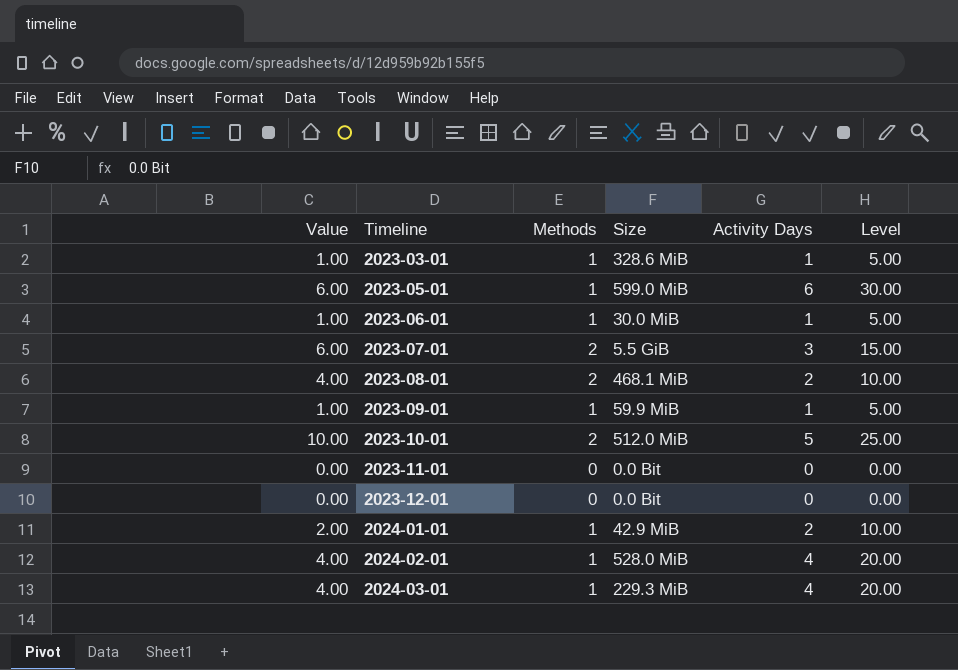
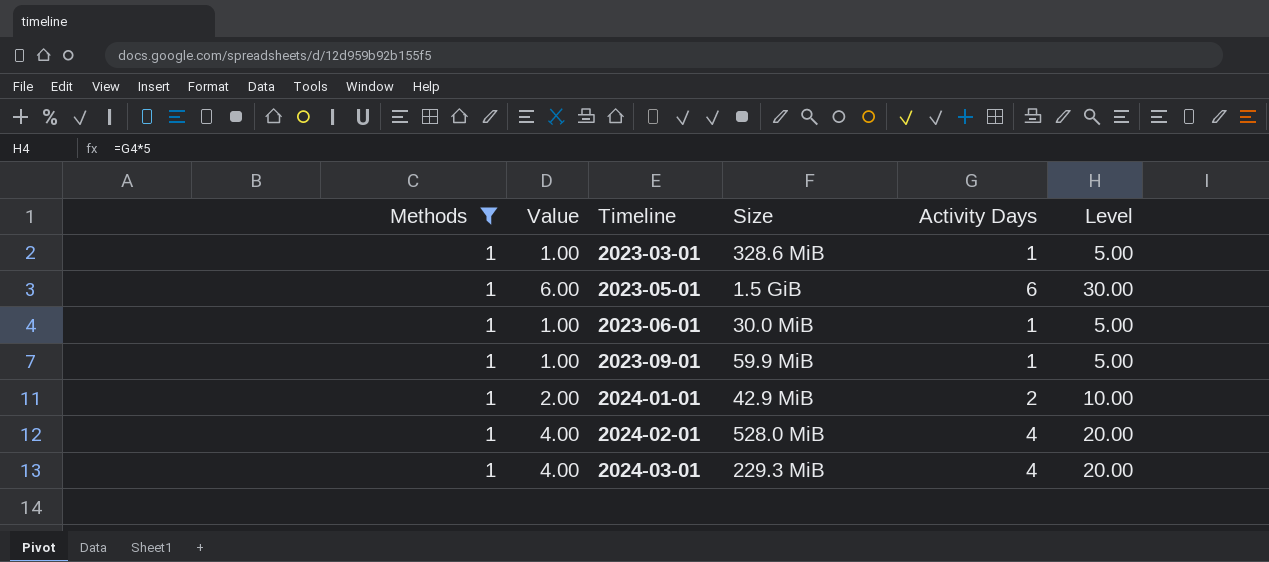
filter: none -> Methods = 1
column Methods | position: 3 -> 1
2023-05-01 | Size: 599.0 MiB -> 1.5 GiB

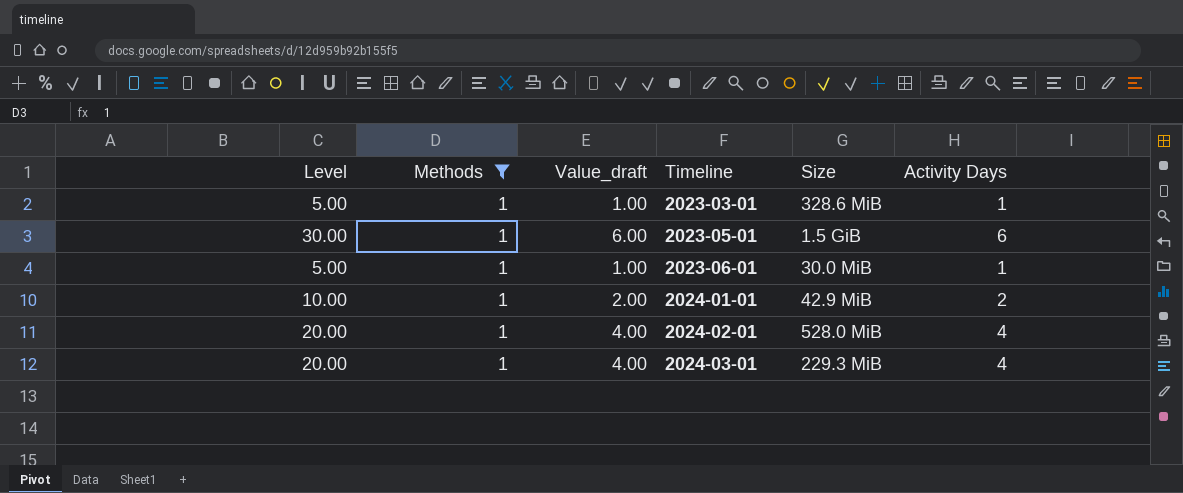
column Level | position: 6 -> 1
column name: Value -> Value_draft
row 2023-09-01: 1 | 1.00 | 59.9 MiB | 1 | 5.00 -> none

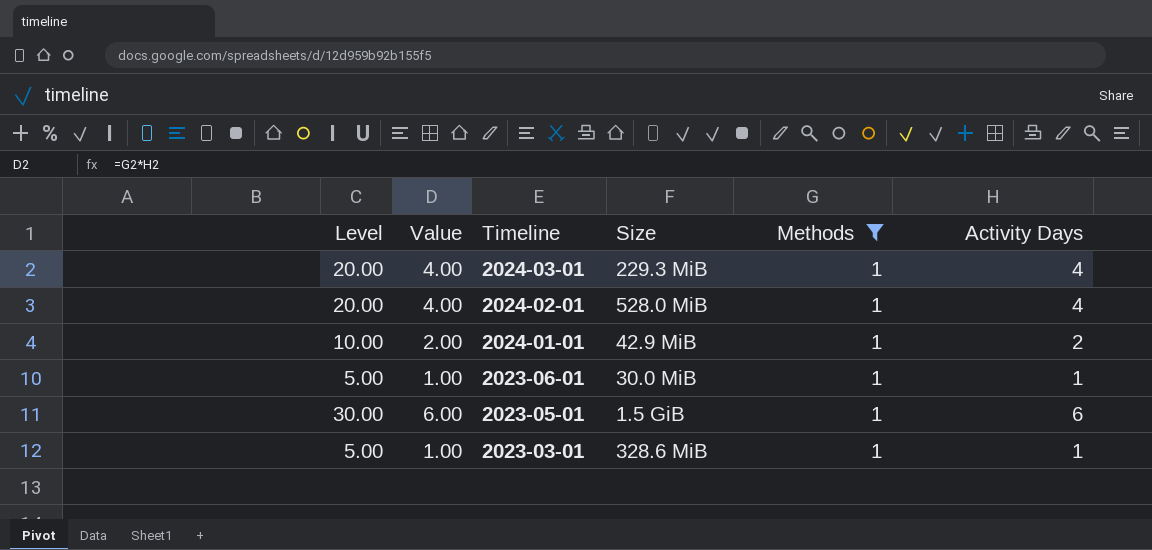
row order: Timeline ascending -> Timeline descending
column name: Value_draft -> Value
column Methods | position: 2 -> 5

